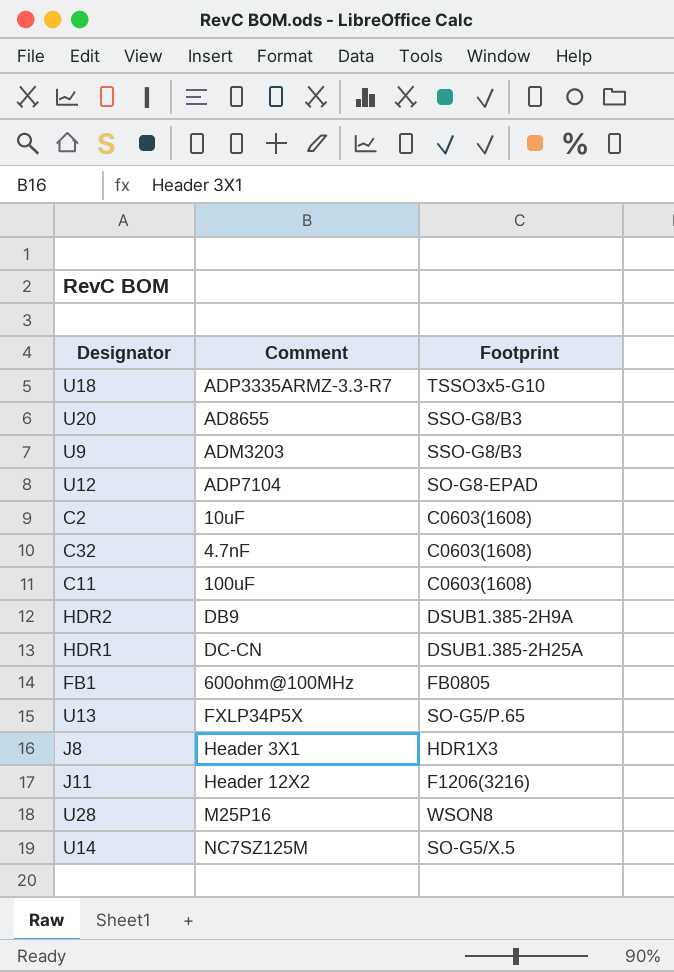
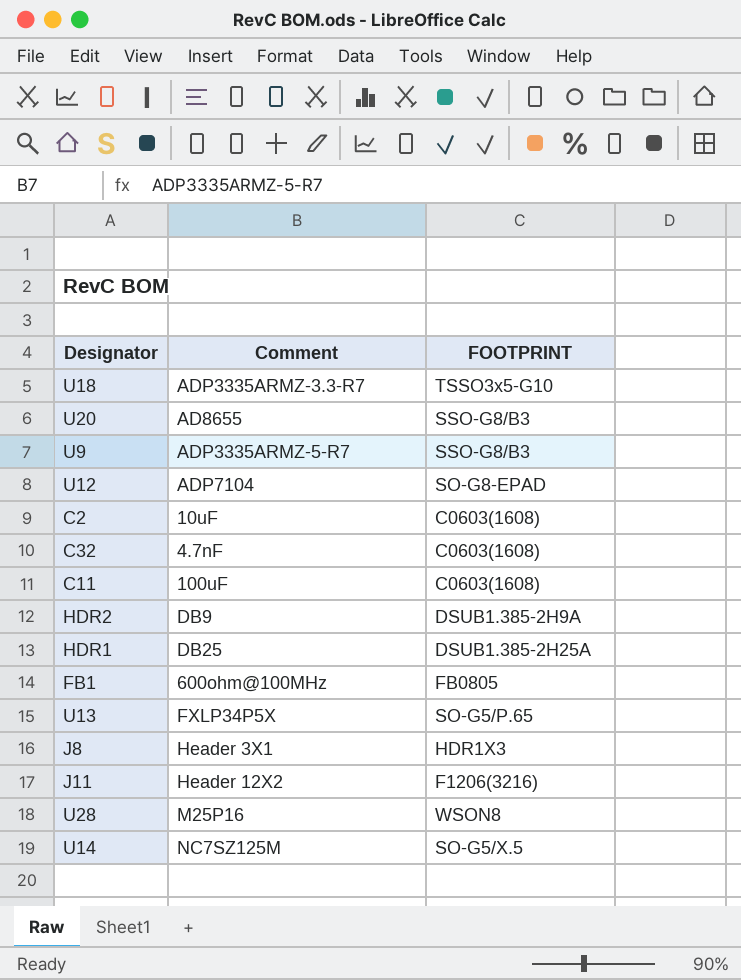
column name: Footprint -> FOOTPRINT
U9 | Comment: ADM3203 -> ADP3335ARMZ-5-R7
HDR1 | Comment: DC-CN -> DB25

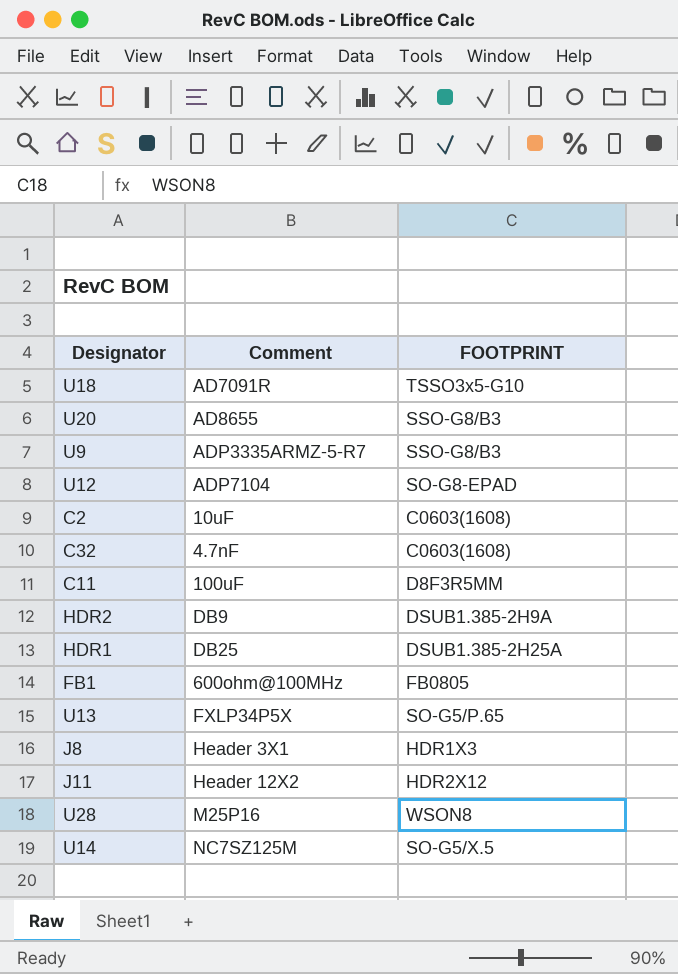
U18 | Comment: ADP3335ARMZ-3.3-R7 -> AD7091R
C11 | FOOTPRINT: C0603(1608) -> D8F3R5MM
J11 | FOOTPRINT: F1206(3216) -> HDR2X12

